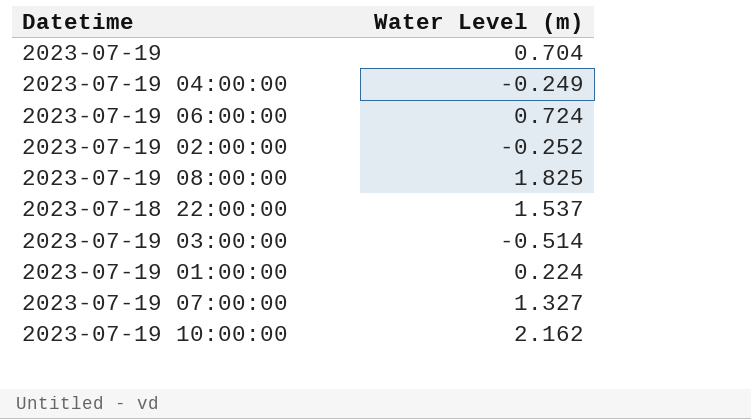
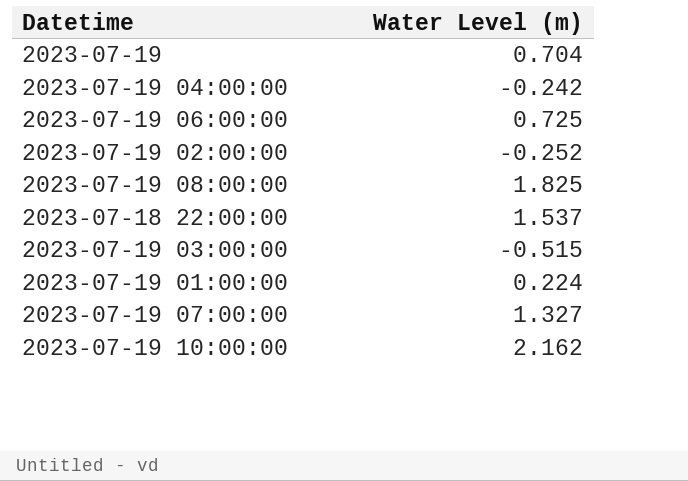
2023-07-19 04:00:00 | Water Level (m): -0.249 -> -0.242
2023-07-19 06:00:00 | Water Level (m): 0.724 -> 0.725
2023-07-19 03:00:00 | Water Level (m): -0.514 -> -0.515

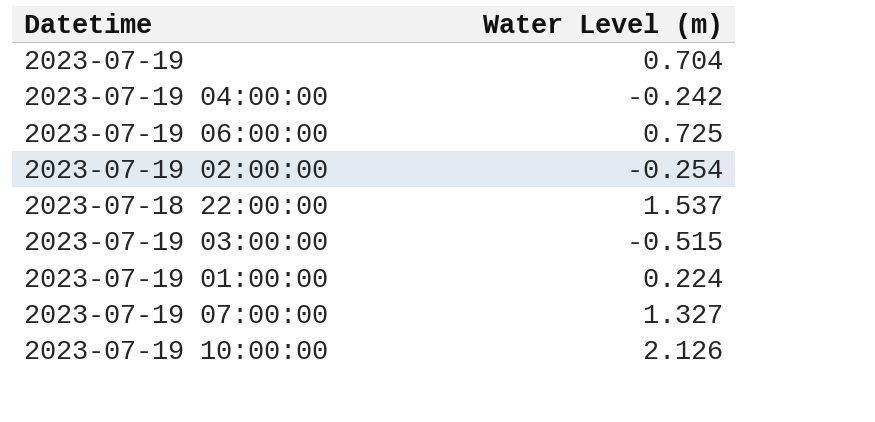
row 2023-07-19 08:00:00: 1.825 -> none
2023-07-19 02:00:00 | Water Level (m): -0.252 -> -0.254
2023-07-19 10:00:00 | Water Level (m): 2.162 -> 2.126

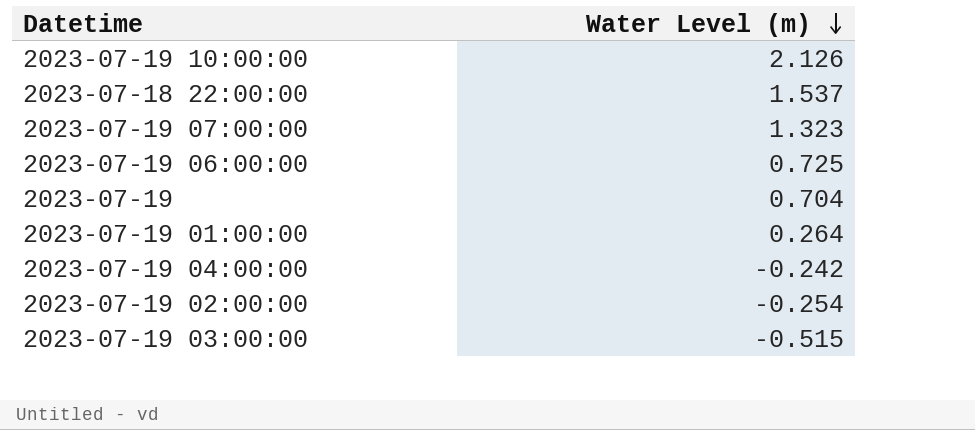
row order: none -> Water Level (m) descending
2023-07-19 07:00:00 | Water Level (m): 1.327 -> 1.323
2023-07-19 01:00:00 | Water Level (m): 0.224 -> 0.264

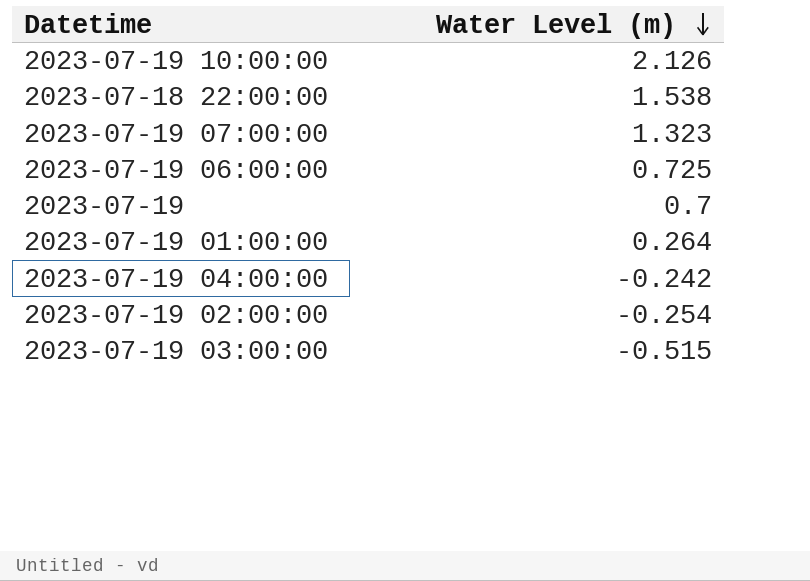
2023-07-18 22:00:00 | Water Level (m): 1.537 -> 1.538
2023-07-19 | Water Level (m): 0.704 -> 0.7

